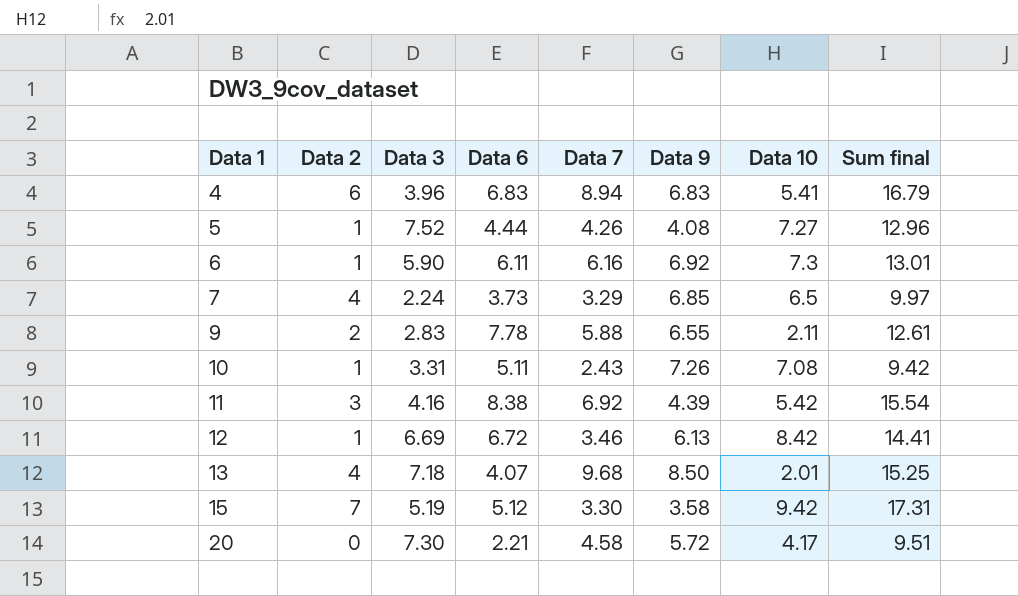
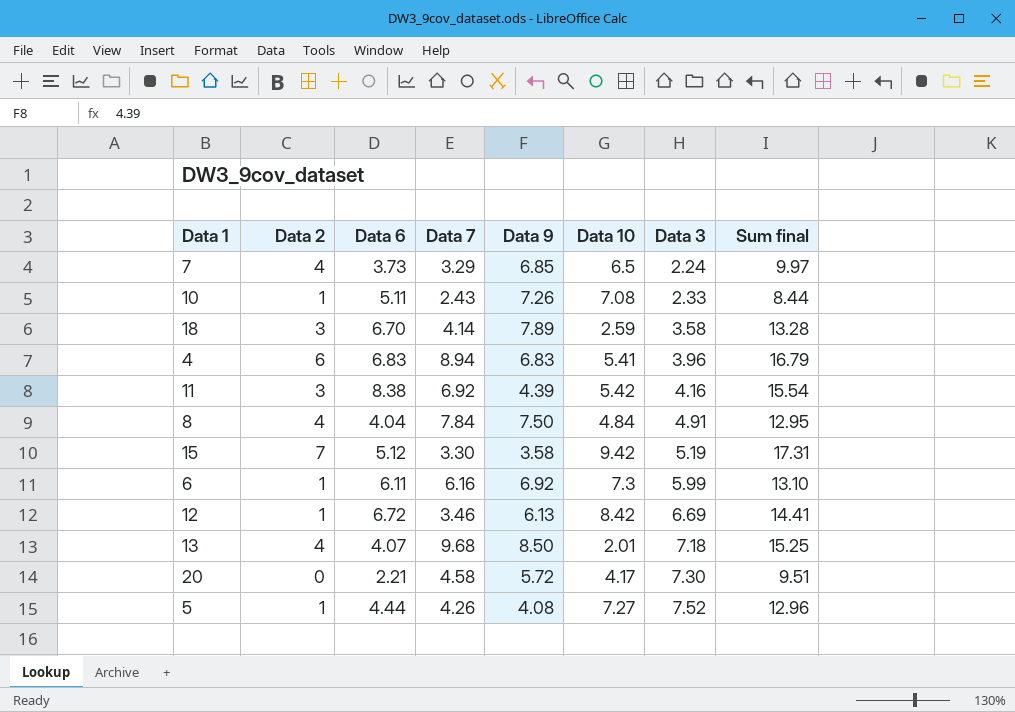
row order: Data 1 ascending -> Data 3 ascending
column Data 3 | position: 3 -> 7
row 9: 2 | 2.83 | 7.78 | 5.88 | 6.55 | 2.11 | 12.61 -> none
10 | Data 3: 3.31 -> 2.33
10 | Sum final: 9.42 -> 8.44
row 18: none -> 3 | 6.70 | 4.14 | 7.89 | 2.59 | 3.58 | 13.28
row 8: none -> 4 | 4.04 | 7.84 | 7.50 | 4.84 | 4.91 | 12.95
6 | Data 3: 5.90 -> 5.99
6 | Sum final: 13.01 -> 13.10

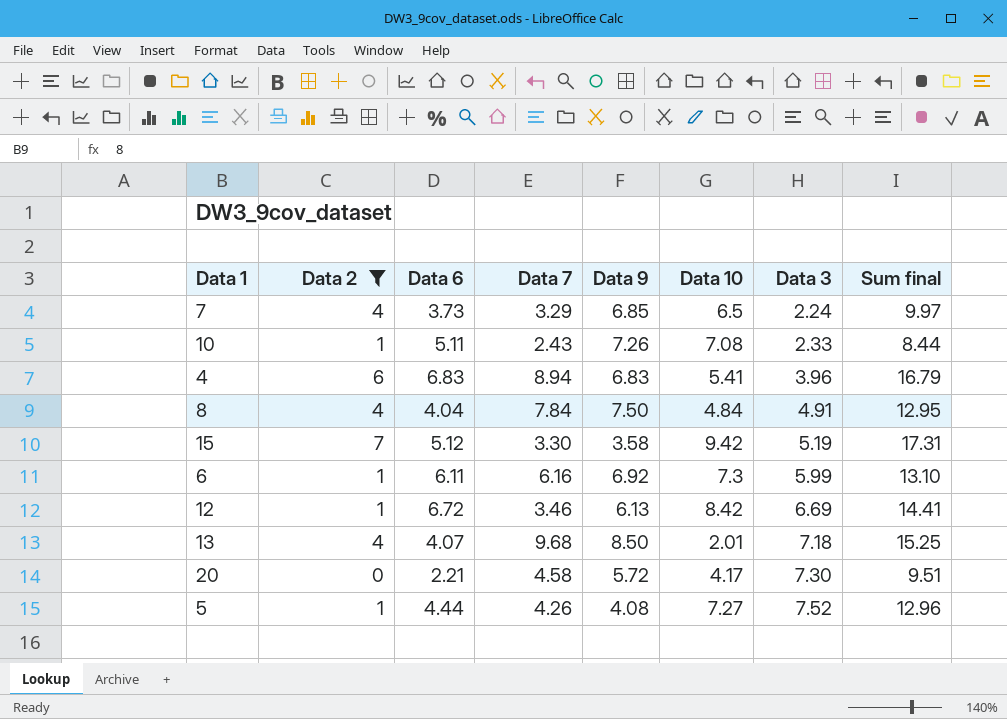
filter: none -> Data 2 != 3

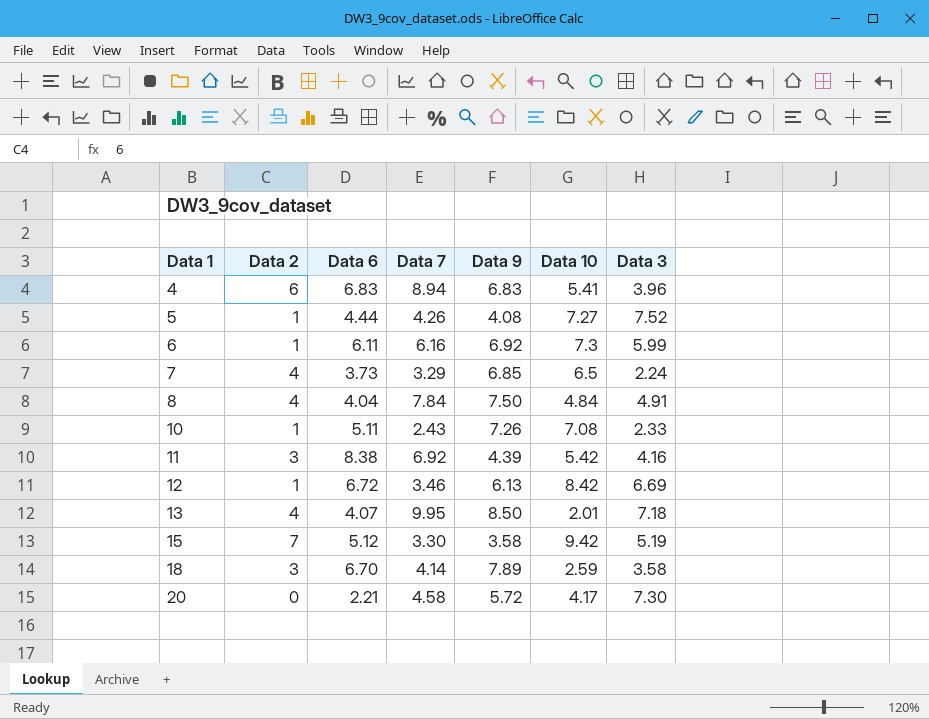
filter: Data 2 != 3 -> none
row order: Data 3 ascending -> Data 1 ascending
column Sum final | formula: [Data 2] + [Data 6] + [Data 3] -> none
13 | Data 7: 9.68 -> 9.95

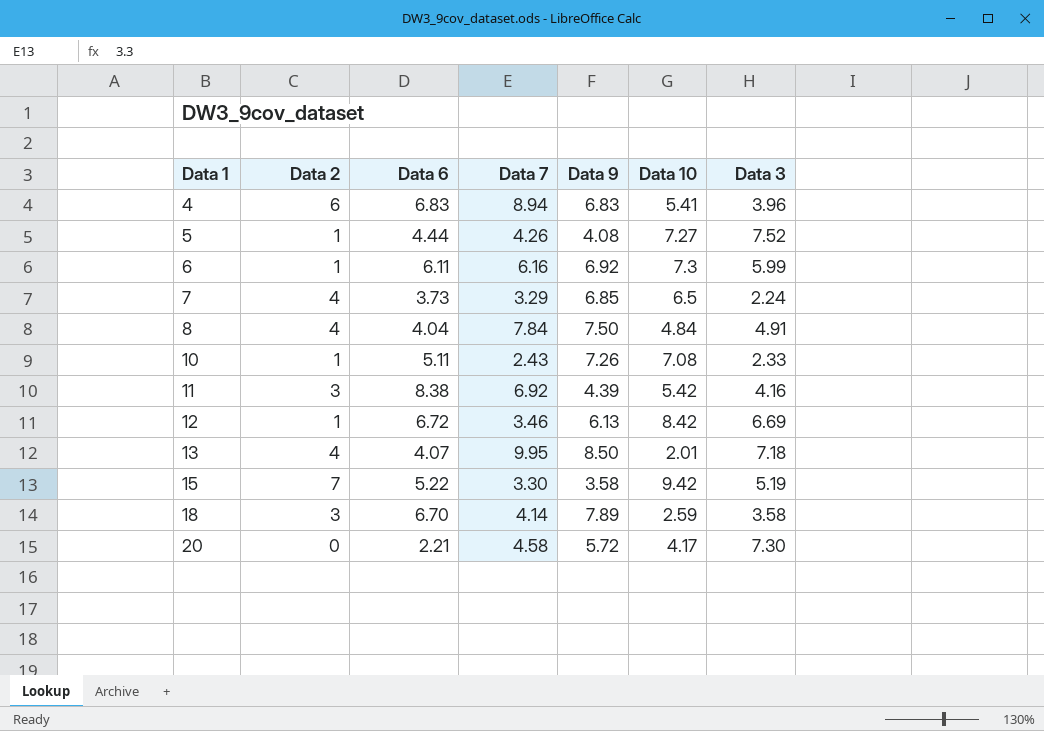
15 | Data 6: 5.12 -> 5.22

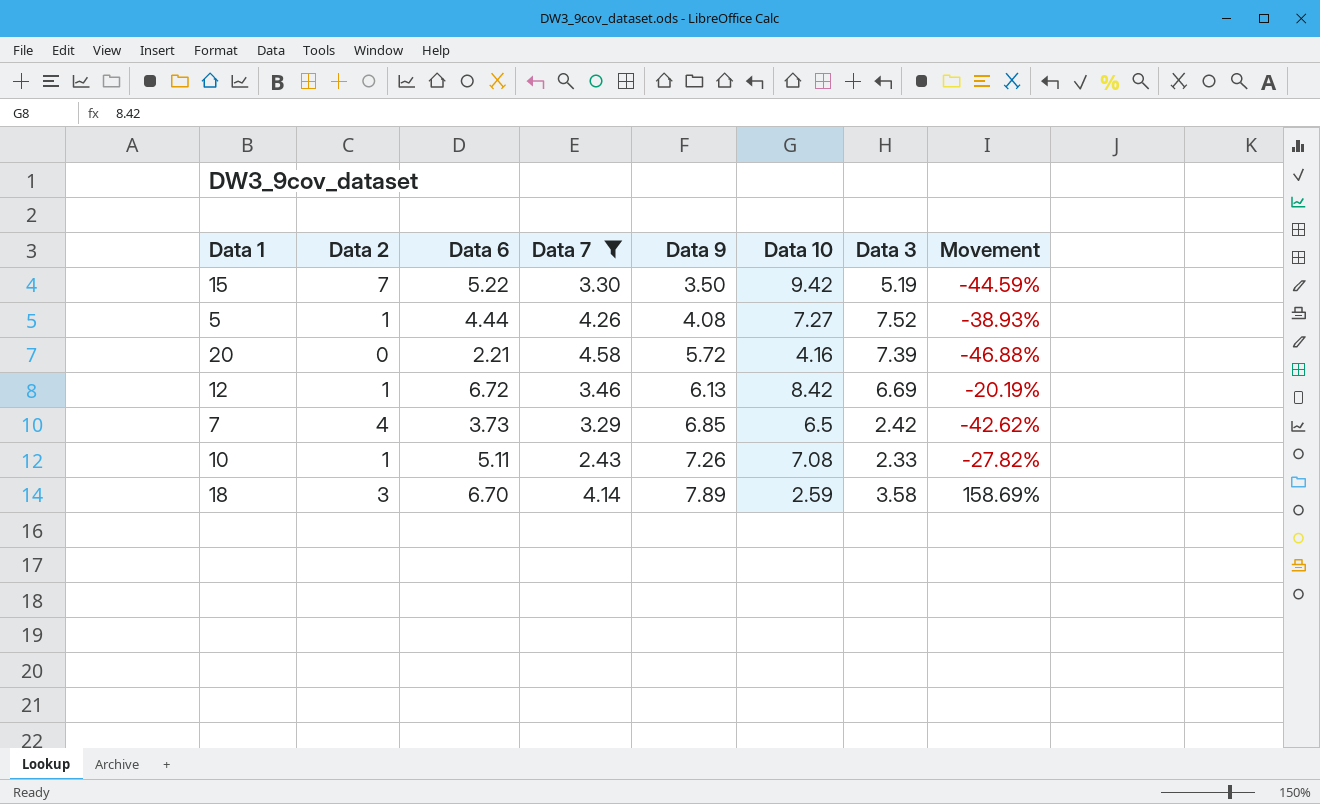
filter: none -> Data 7 <= 4.58
row order: Data 1 ascending -> Data 9 ascending
column Movement | formula: none -> ([Data 6] - [Data 10]) / [Data 10]
15 | Data 9: 3.58 -> 3.50
20 | Data 10: 4.17 -> 4.16
20 | Data 3: 7.30 -> 7.39
7 | Data 3: 2.24 -> 2.42

